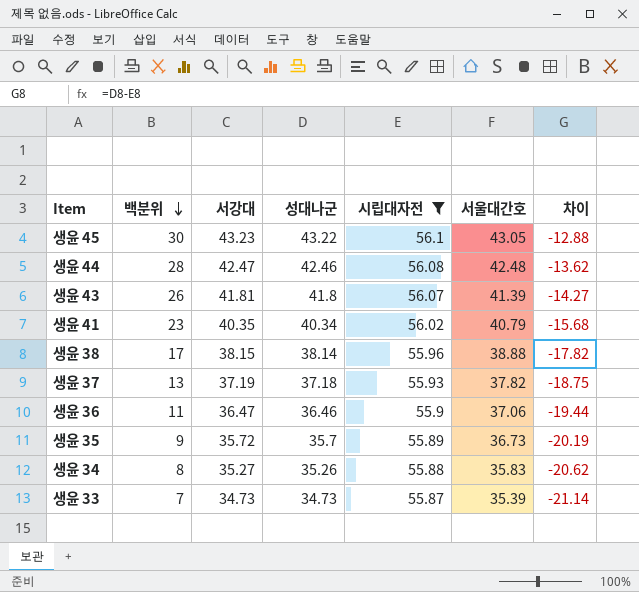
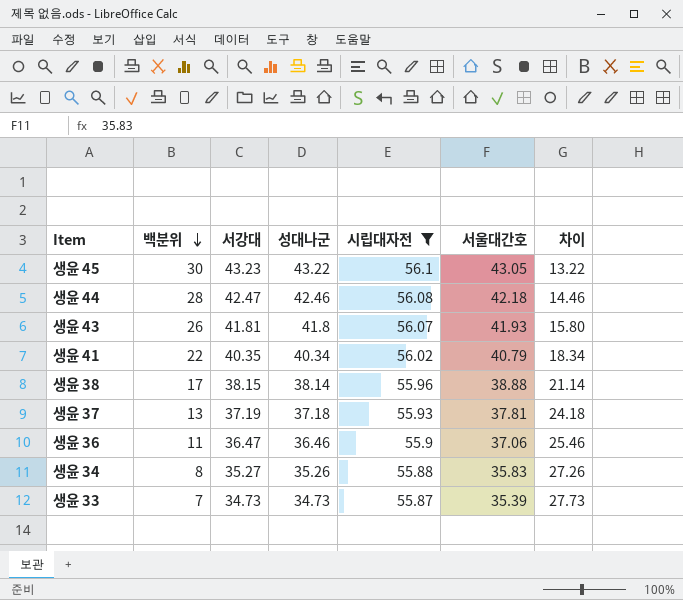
column 차이 | formula: [성대나군] - [시립대자전] -> [성대나군] - [백분위]
row 생윤 35: 9 | 35.72 | 35.7 | 55.89 | 36.73 | -20.19 -> none
생윤 44 | 서울대간호: 42.48 -> 42.18
생윤 43 | 서울대간호: 41.39 -> 41.93
생윤 41 | 백분위: 23 -> 22
생윤 37 | 서울대간호: 37.82 -> 37.81

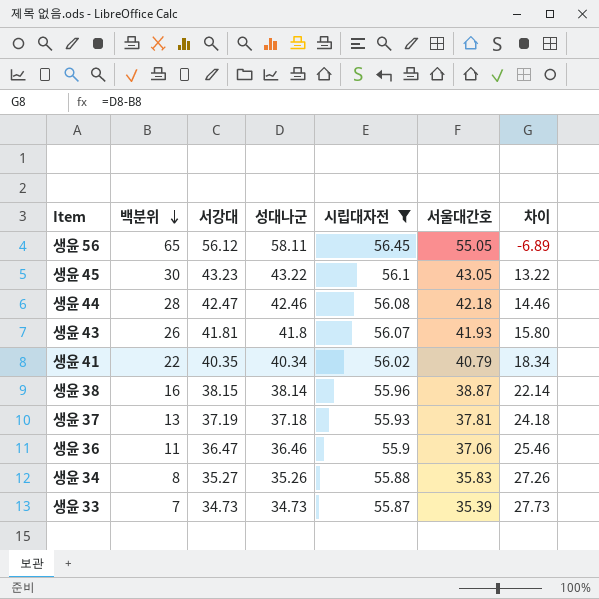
row 생윤 56: none -> 65 | 56.12 | 58.11 | 56.45 | 55.05 | -6.89
생윤 38 | 백분위: 17 -> 16
생윤 38 | 서울대간호: 38.88 -> 38.87
생윤 38 | 차이: 21.14 -> 22.14

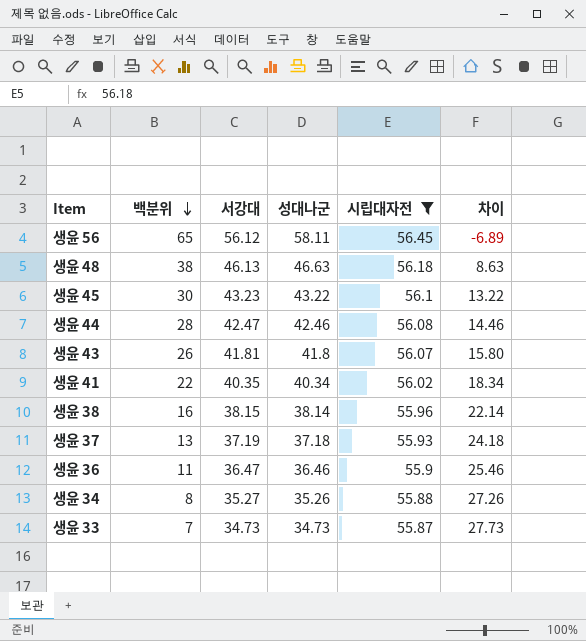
column 서울대간호 | position: 6 -> none
row 생윤 48: none -> 38 | 46.13 | 46.63 | 56.18 | 8.63

